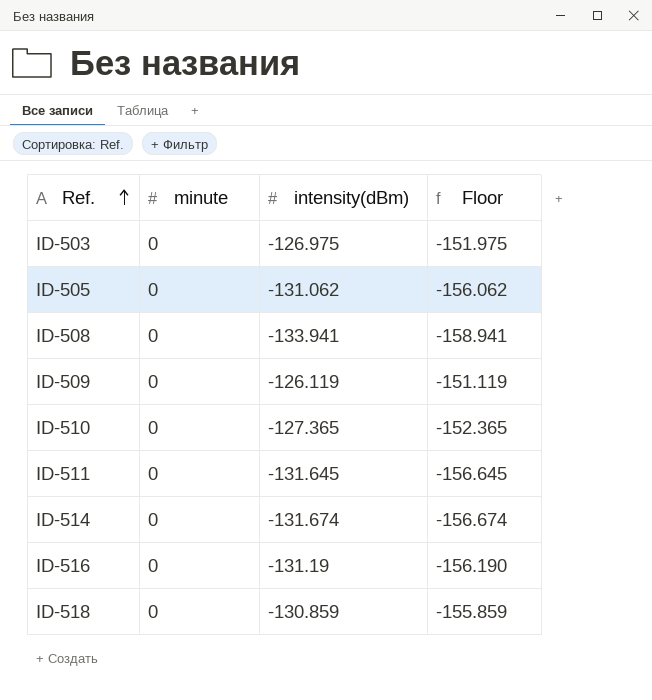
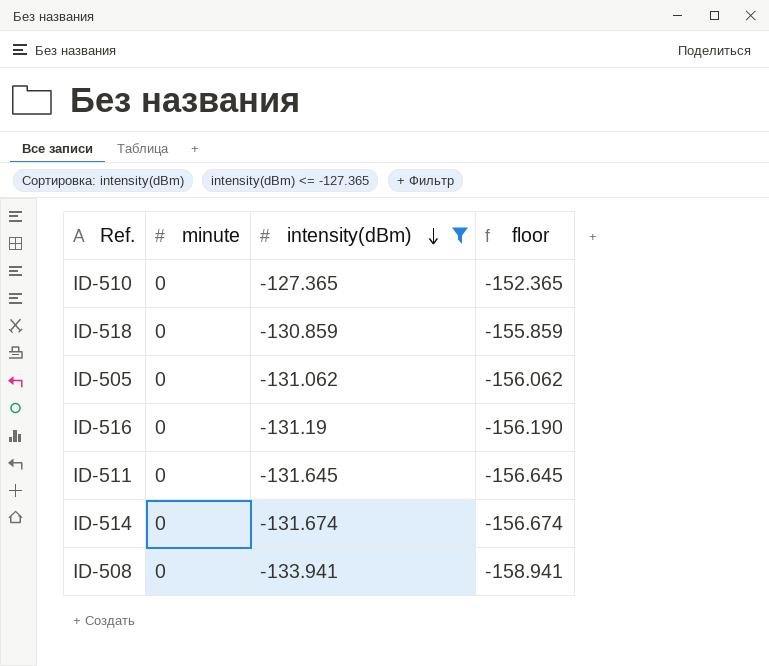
filter: none -> intensity(dBm) <= -127.365
row order: Ref. ascending -> intensity(dBm) descending
column name: Floor -> floor

